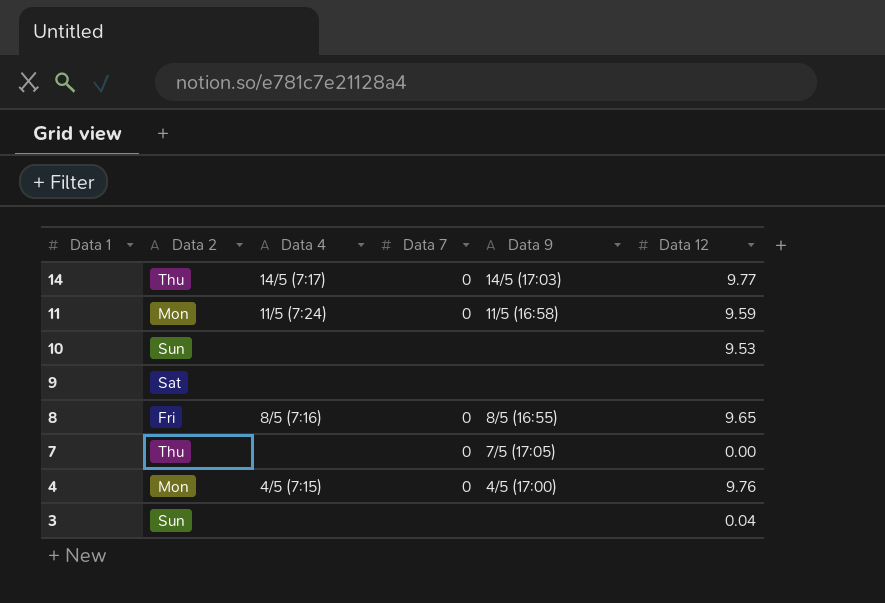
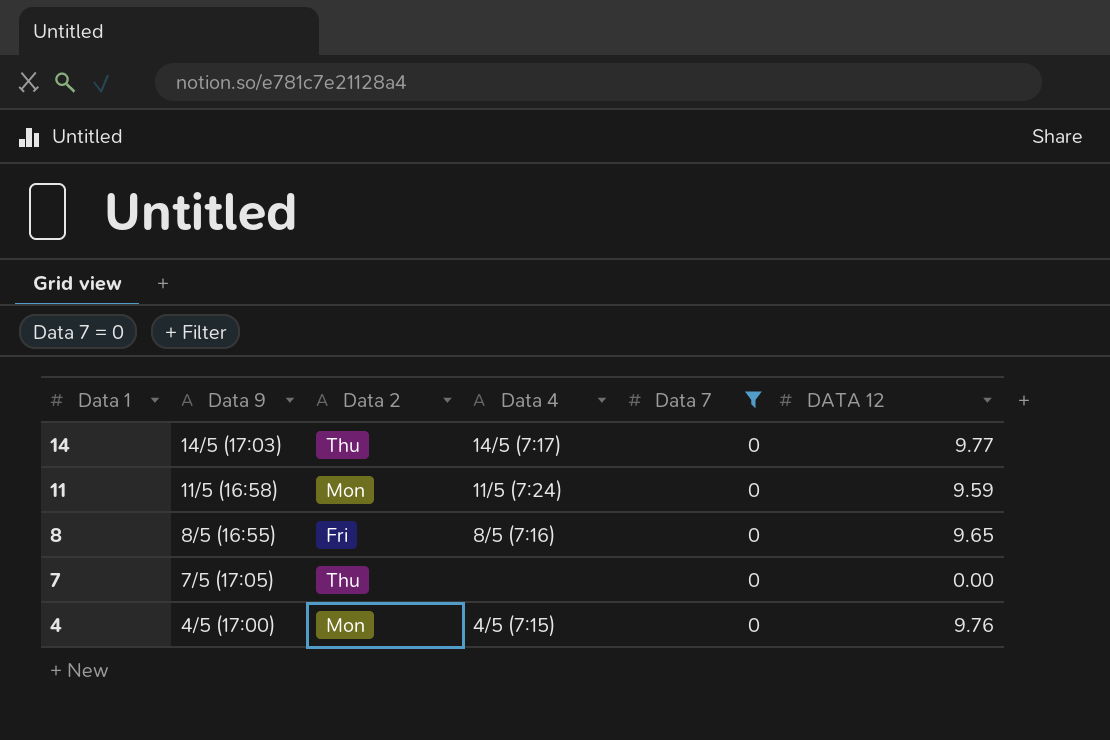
filter: none -> Data 7 = 0
column Data 9 | position: 5 -> 2
column name: Data 12 -> DATA 12

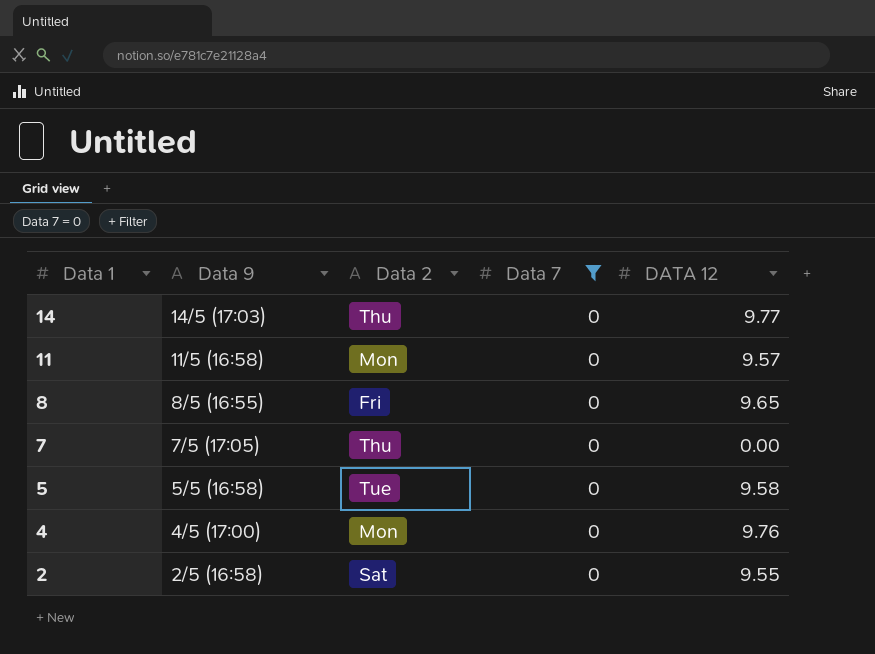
column Data 4 | position: 4 -> none
11 | DATA 12: 9.59 -> 9.57
row 5: none -> 5/5 (16:58) | Tue | 0 | 9.58
row 2: none -> 2/5 (16:58) | Sat | 0 | 9.55

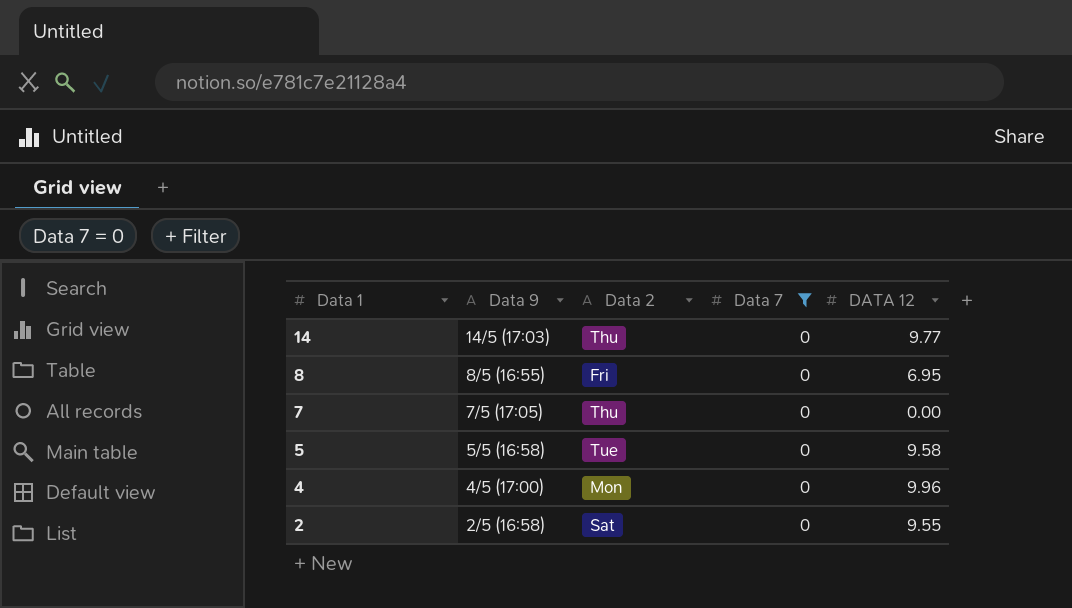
row 11: 11/5 (16:58) | Mon | 0 | 9.57 -> none
8 | DATA 12: 9.65 -> 6.95
4 | DATA 12: 9.76 -> 9.96

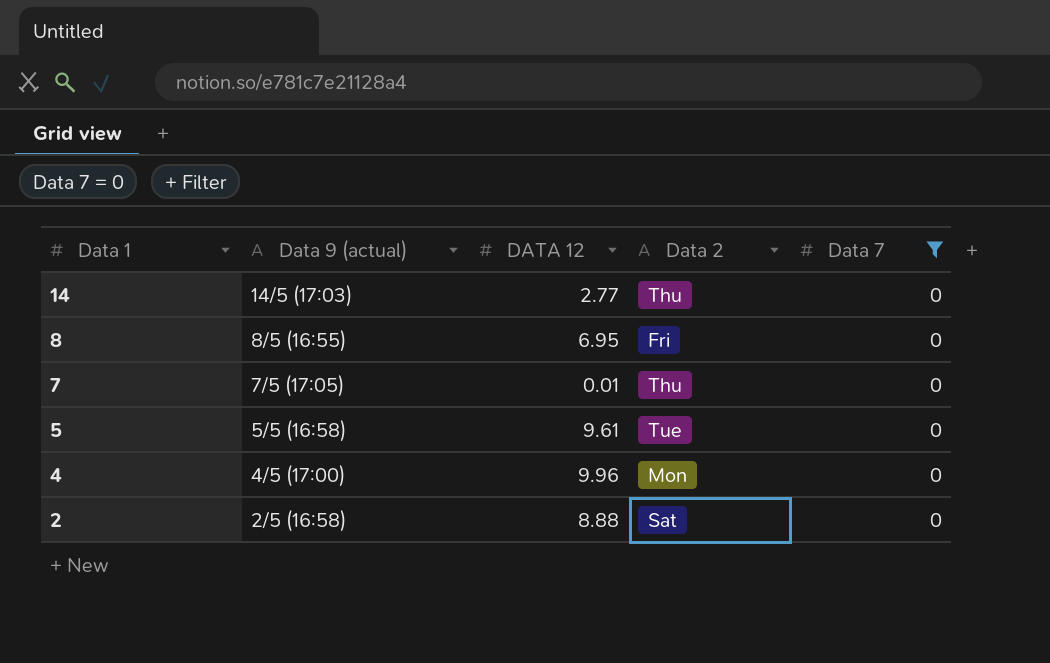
column name: Data 9 -> Data 9 (actual)
column DATA 12 | position: 5 -> 3
14 | DATA 12: 9.77 -> 2.77
7 | DATA 12: 0.00 -> 0.01
5 | DATA 12: 9.58 -> 9.61
2 | DATA 12: 9.55 -> 8.88

